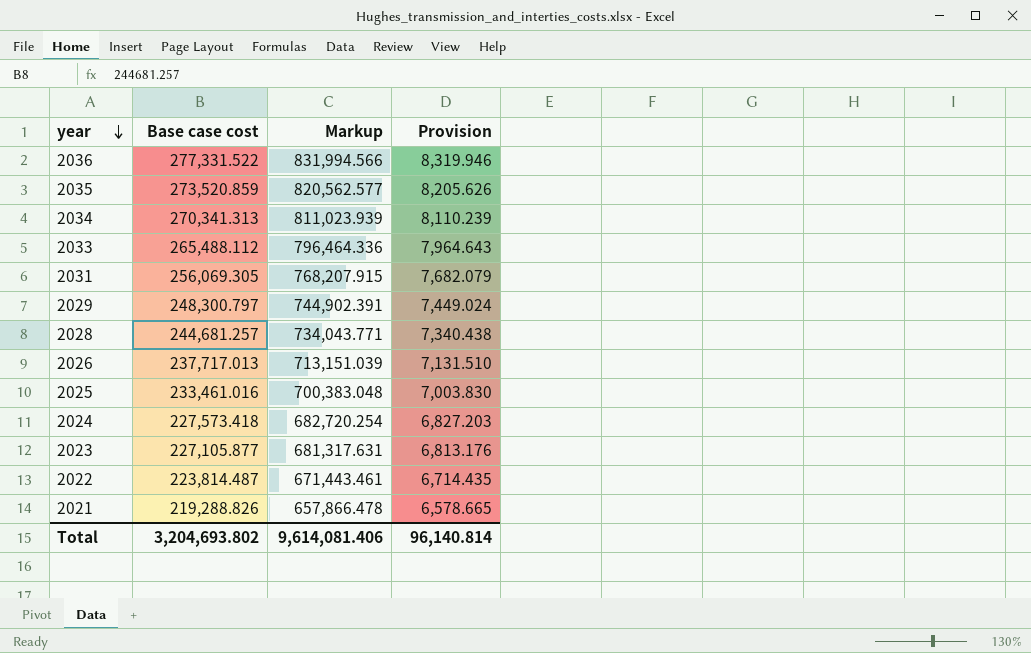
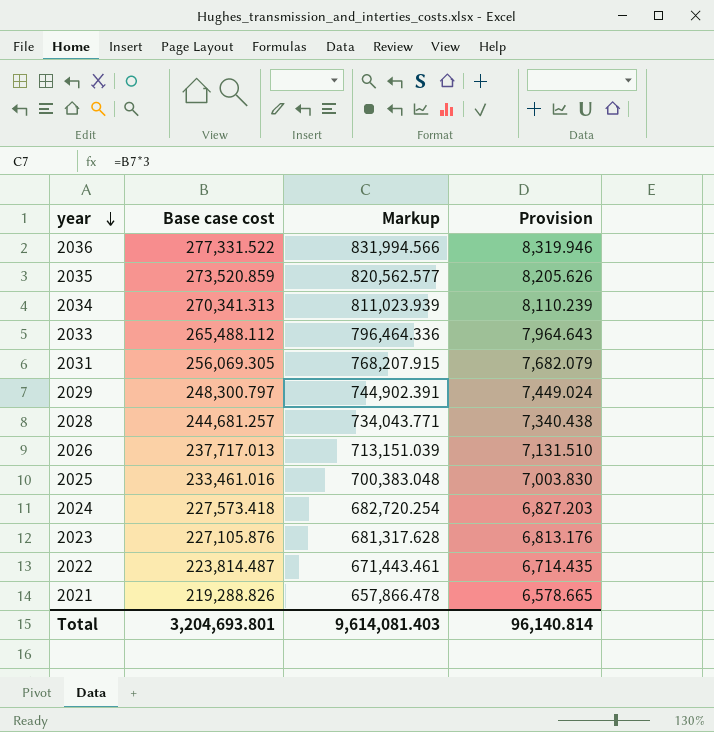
2023 | Base case cost: 227,105.877 -> 227,105.876
2023 | Markup: 681,317.631 -> 681,317.628
Total | Base case cost: 3,204,693.802 -> 3,204,693.801
Total | Markup: 9,614,081.406 -> 9,614,081.403

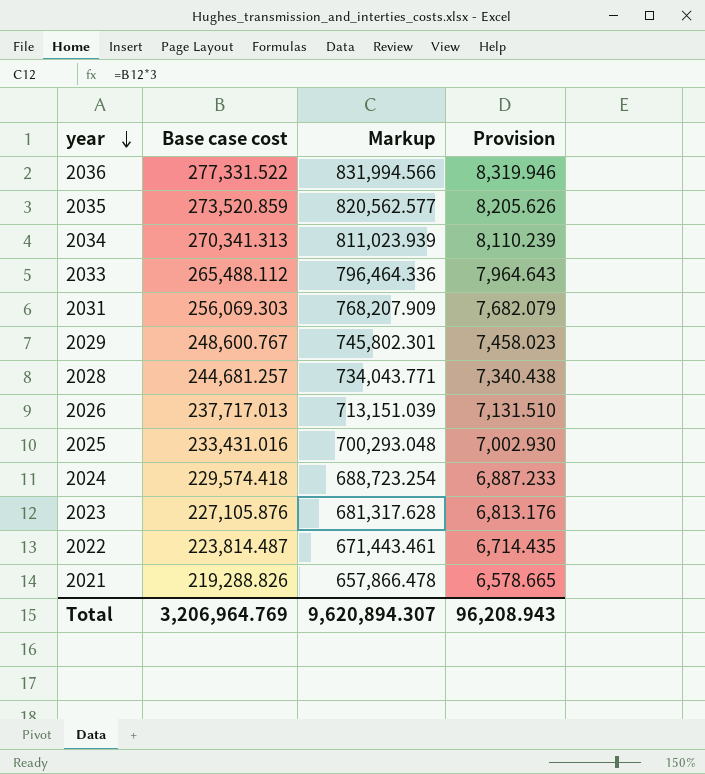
2031 | Base case cost: 256,069.305 -> 256,069.303
2031 | Markup: 768,207.915 -> 768,207.909
2029 | Base case cost: 248,300.797 -> 248,600.767
2029 | Markup: 744,902.391 -> 745,802.301
2029 | Provision: 7,449.024 -> 7,458.023
2025 | Base case cost: 233,461.016 -> 233,431.016
2025 | Markup: 700,383.048 -> 700,293.048
2025 | Provision: 7,003.830 -> 7,002.930
2024 | Base case cost: 227,573.418 -> 229,574.418
2024 | Markup: 682,720.254 -> 688,723.254
2024 | Provision: 6,827.203 -> 6,887.233
Total | Base case cost: 3,204,693.801 -> 3,206,964.769
Total | Markup: 9,614,081.403 -> 9,620,894.307
Total | Provision: 96,140.814 -> 96,208.943

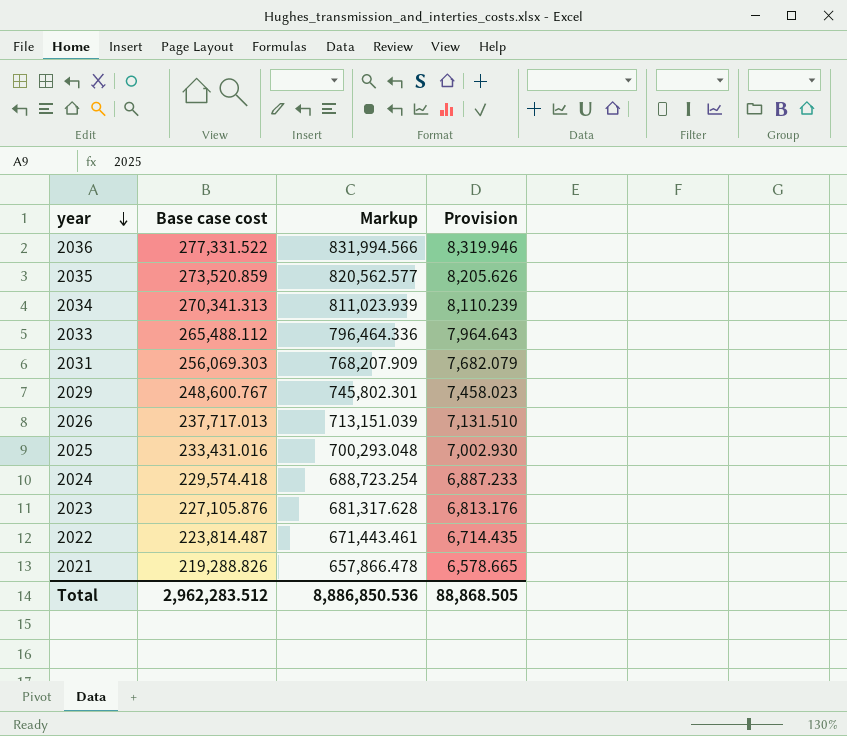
row 2028: 244,681.257 | 734,043.771 | 7,340.438 -> none
Total | Base case cost: 3,206,964.769 -> 2,962,283.512
Total | Markup: 9,620,894.307 -> 8,886,850.536
Total | Provision: 96,208.943 -> 88,868.505

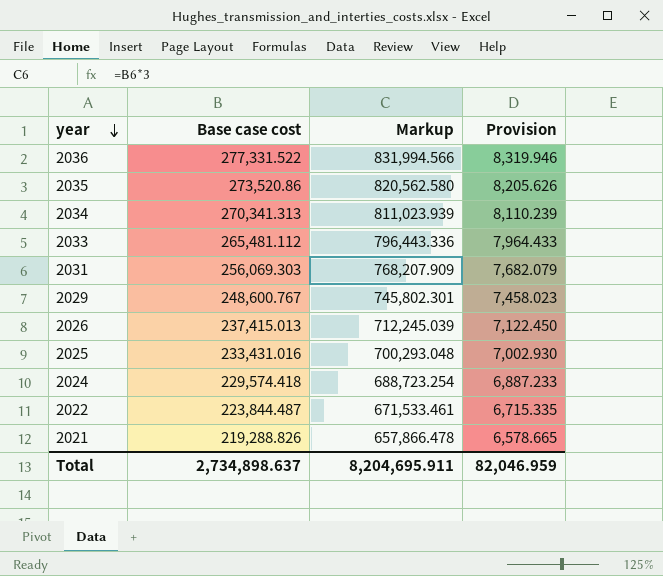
row 2023: 227,105.876 | 681,317.628 | 6,813.176 -> none
2035 | Base case cost: 273,520.859 -> 273,520.86
2035 | Markup: 820,562.577 -> 820,562.580
2033 | Base case cost: 265,488.112 -> 265,481.112
2033 | Markup: 796,464.336 -> 796,443.336
2033 | Provision: 7,964.643 -> 7,964.433
2026 | Base case cost: 237,717.013 -> 237,415.013
2026 | Markup: 713,151.039 -> 712,245.039
2026 | Provision: 7,131.510 -> 7,122.450
2022 | Base case cost: 223,814.487 -> 223,844.487
2022 | Markup: 671,443.461 -> 671,533.461
2022 | Provision: 6,714.435 -> 6,715.335
Total | Base case cost: 2,962,283.512 -> 2,734,898.637
Total | Markup: 8,886,850.536 -> 8,204,695.911
Total | Provision: 88,868.505 -> 82,046.959

